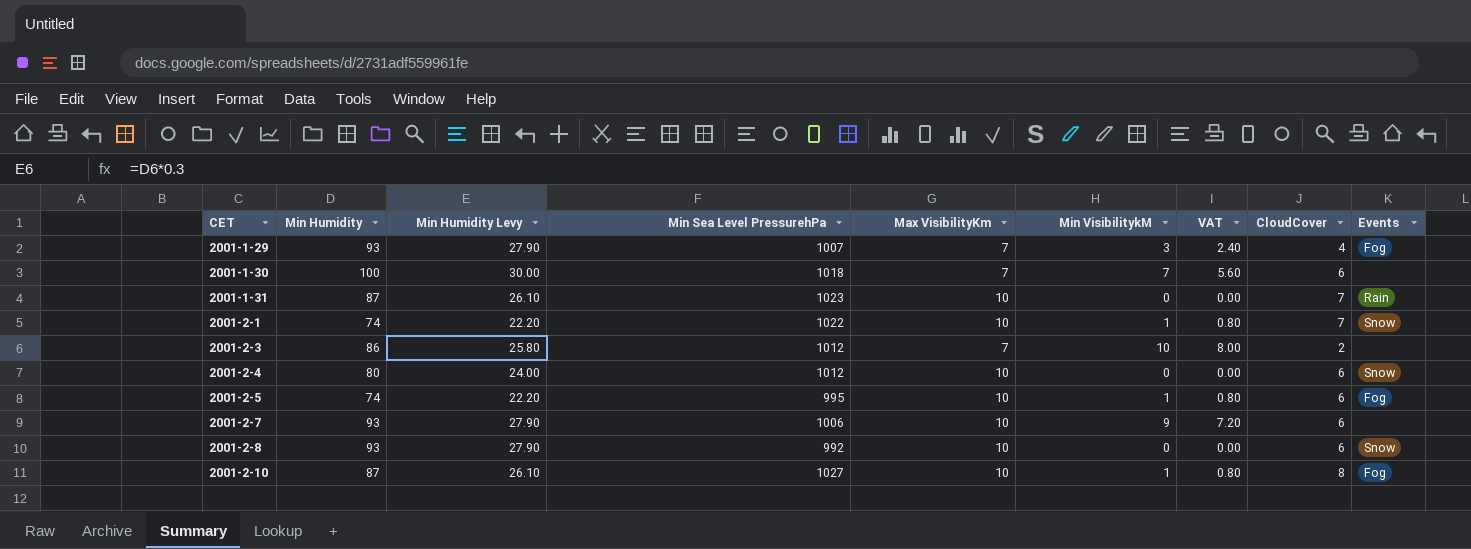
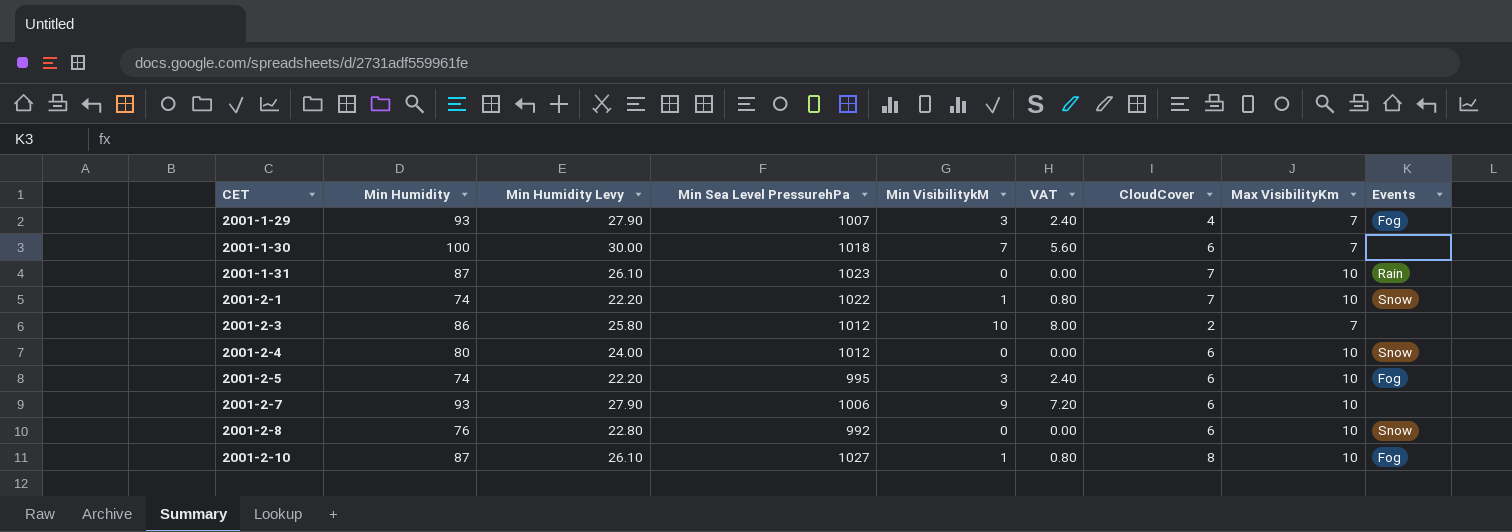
column Max VisibilityKm | position: 5 -> 8
2001-2-5 | Min VisibilitykM: 1 -> 3
2001-2-5 | VAT: 0.80 -> 2.40
2001-2-8 | Min Humidity: 93 -> 76
2001-2-8 | Min Humidity Levy: 27.90 -> 22.80

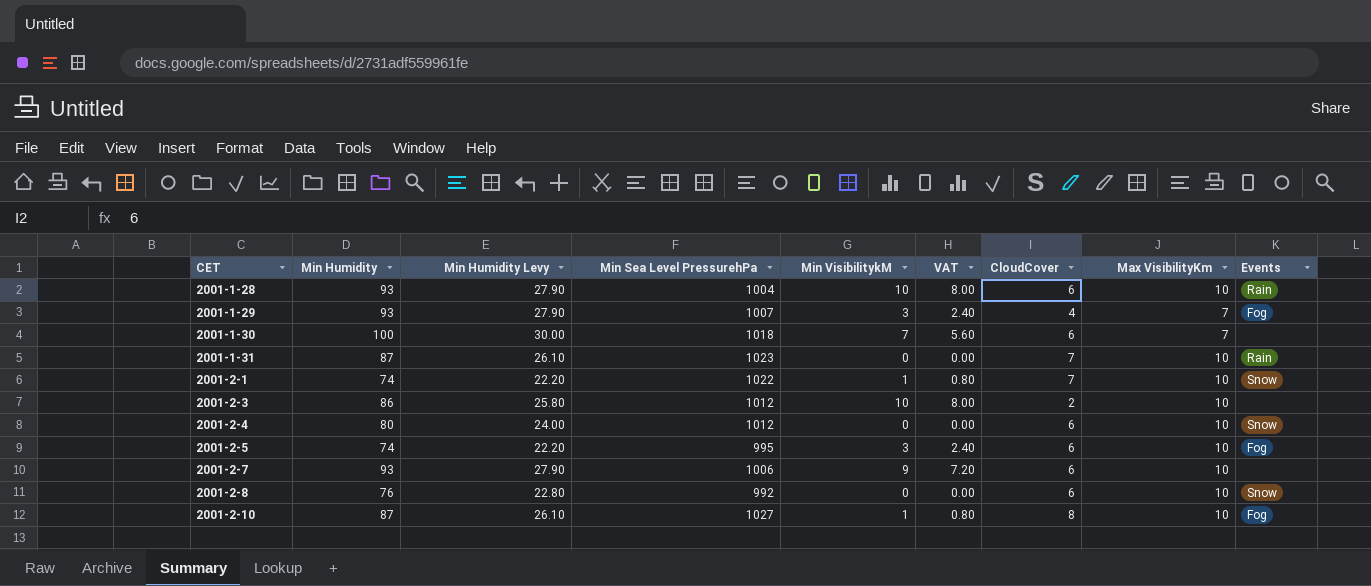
row 2001-1-28: none -> 93 | 27.90 | 1004 | 10 | 8.00 | 6 | 10 | Rain
2001-2-3 | Max VisibilityKm: 7 -> 10

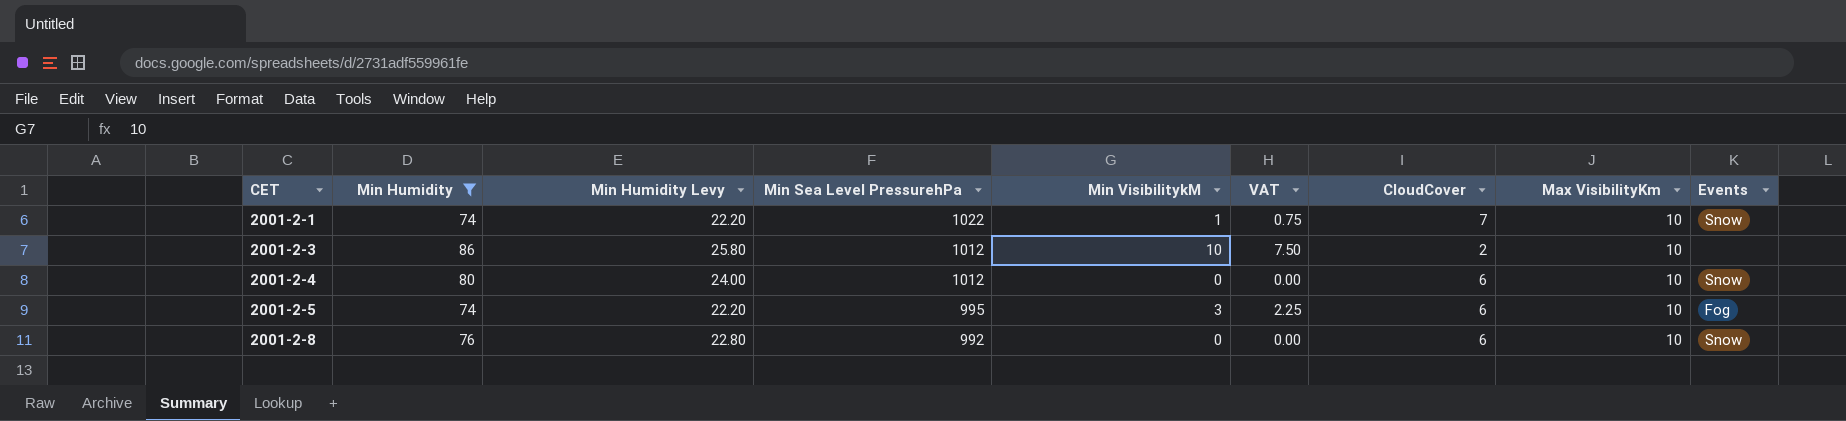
filter: none -> Min Humidity <= 86
column VAT | formula: [Min VisibilitykM] * 0.8 -> [Min VisibilitykM] * 0.75

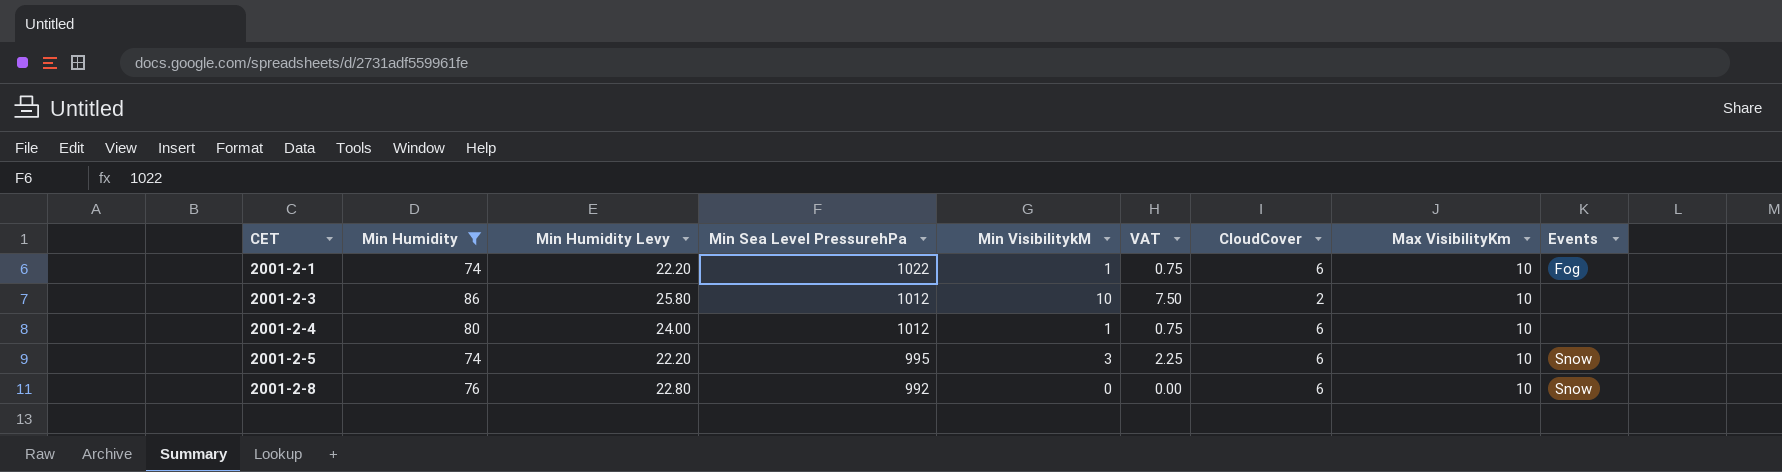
2001-2-1 | CloudCover: 7 -> 6
2001-2-1 | Events: Snow -> Fog
2001-2-4 | Min VisibilitykM: 0 -> 1
2001-2-4 | VAT: 0.00 -> 0.75
2001-2-4 | Events: Snow -> none
2001-2-5 | Events: Fog -> Snow

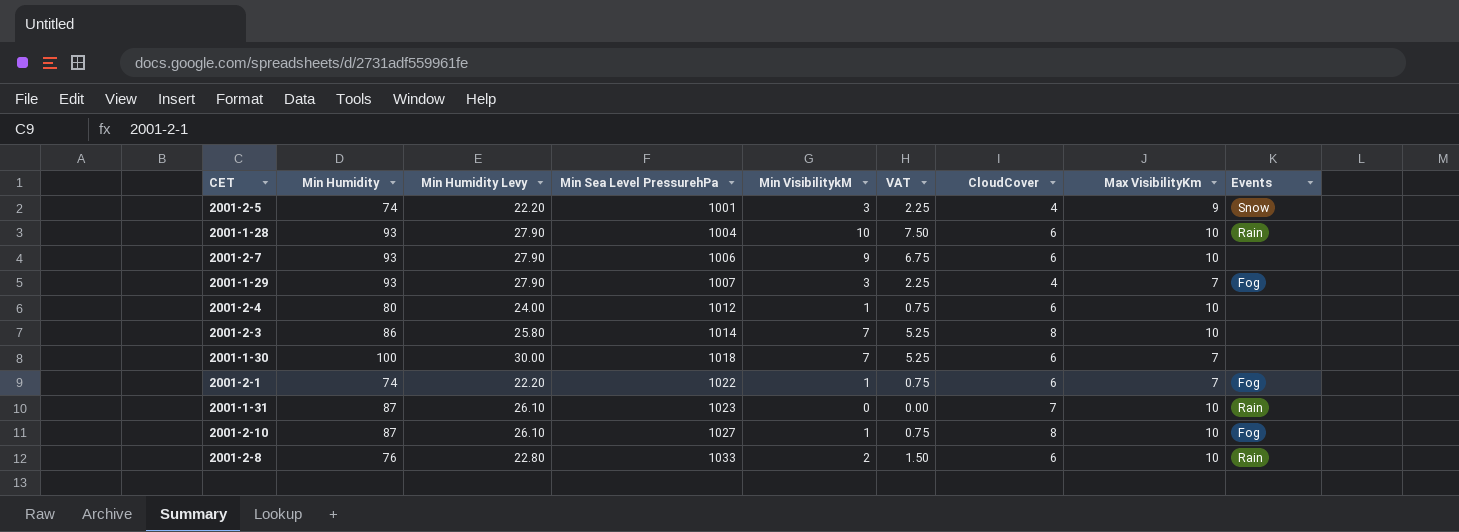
filter: Min Humidity <= 86 -> none
row order: CET ascending -> Min Sea Level PressurehPa ascending
2001-2-5 | Min Sea Level PressurehPa: 995 -> 1001
2001-2-5 | CloudCover: 6 -> 4
2001-2-5 | Max VisibilityKm: 10 -> 9
2001-2-3 | Min Sea Level PressurehPa: 1012 -> 1014
2001-2-3 | Min VisibilitykM: 10 -> 7
2001-2-3 | VAT: 7.50 -> 5.25
2001-2-3 | CloudCover: 2 -> 8
2001-2-1 | Max VisibilityKm: 10 -> 7
2001-2-8 | Min Sea Level PressurehPa: 992 -> 1033
2001-2-8 | Min VisibilitykM: 0 -> 2
2001-2-8 | VAT: 0.00 -> 1.50
2001-2-8 | Events: Snow -> Rain

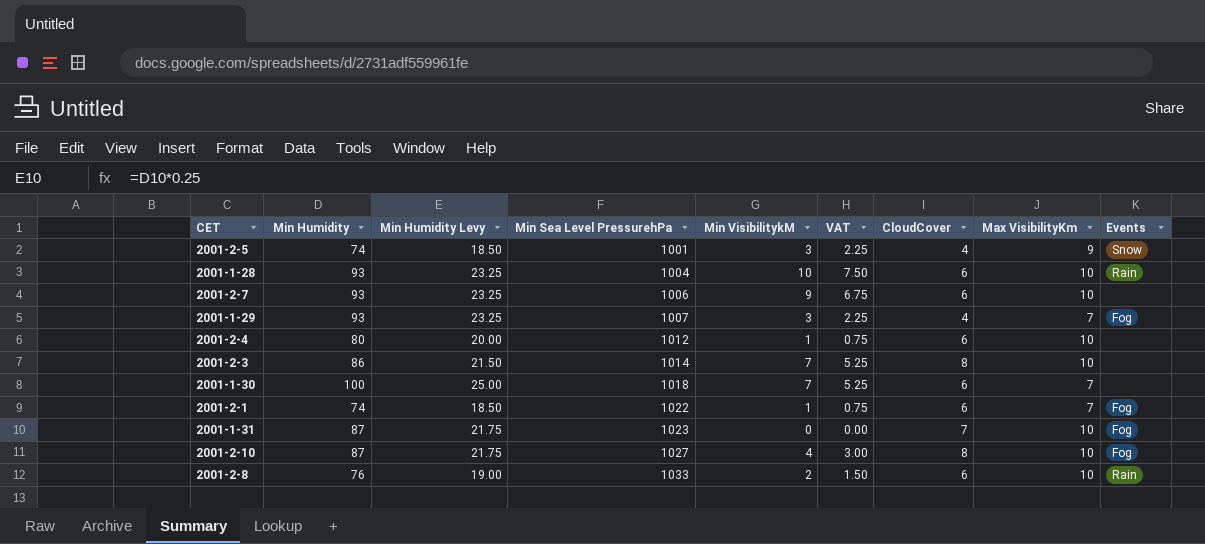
column Min Humidity Levy | formula: [Min Humidity] * 0.3 -> [Min Humidity] * 0.25
2001-1-31 | Events: Rain -> Fog
2001-2-10 | Min VisibilitykM: 1 -> 4
2001-2-10 | VAT: 0.75 -> 3.00

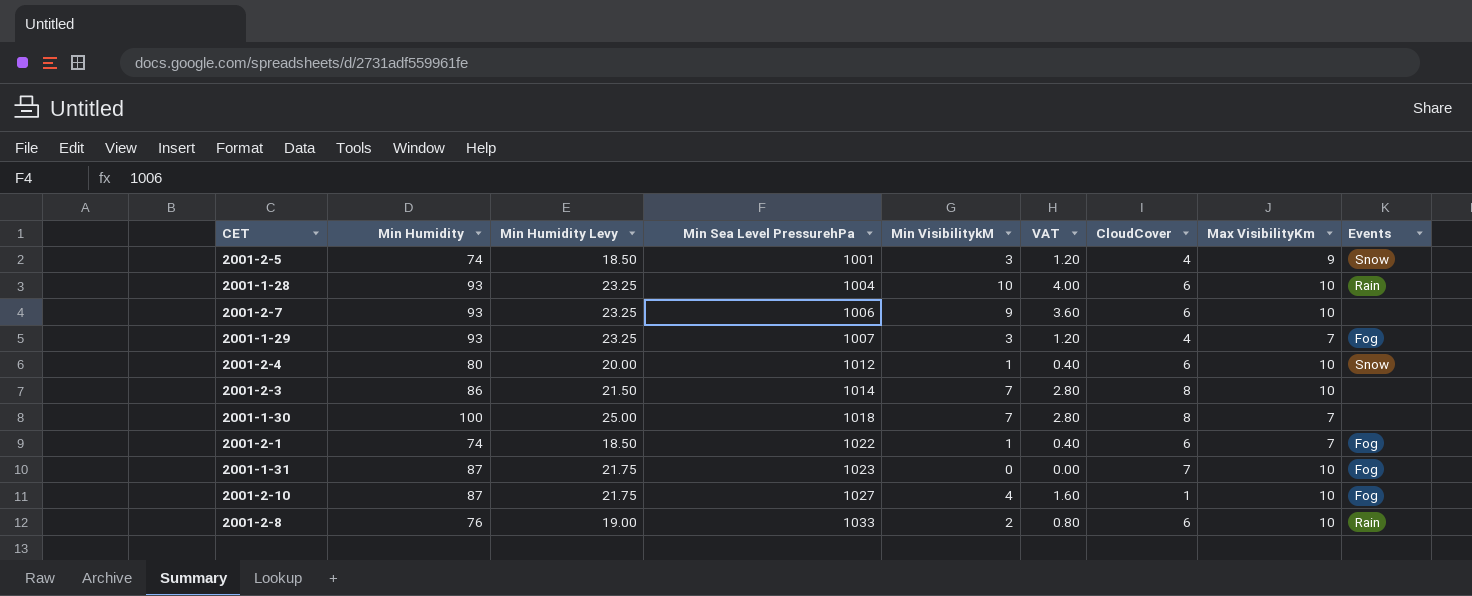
column VAT | formula: [Min VisibilitykM] * 0.75 -> [Min VisibilitykM] * 0.4
2001-2-4 | Events: none -> Snow
2001-1-30 | CloudCover: 6 -> 8
2001-2-10 | CloudCover: 8 -> 1

